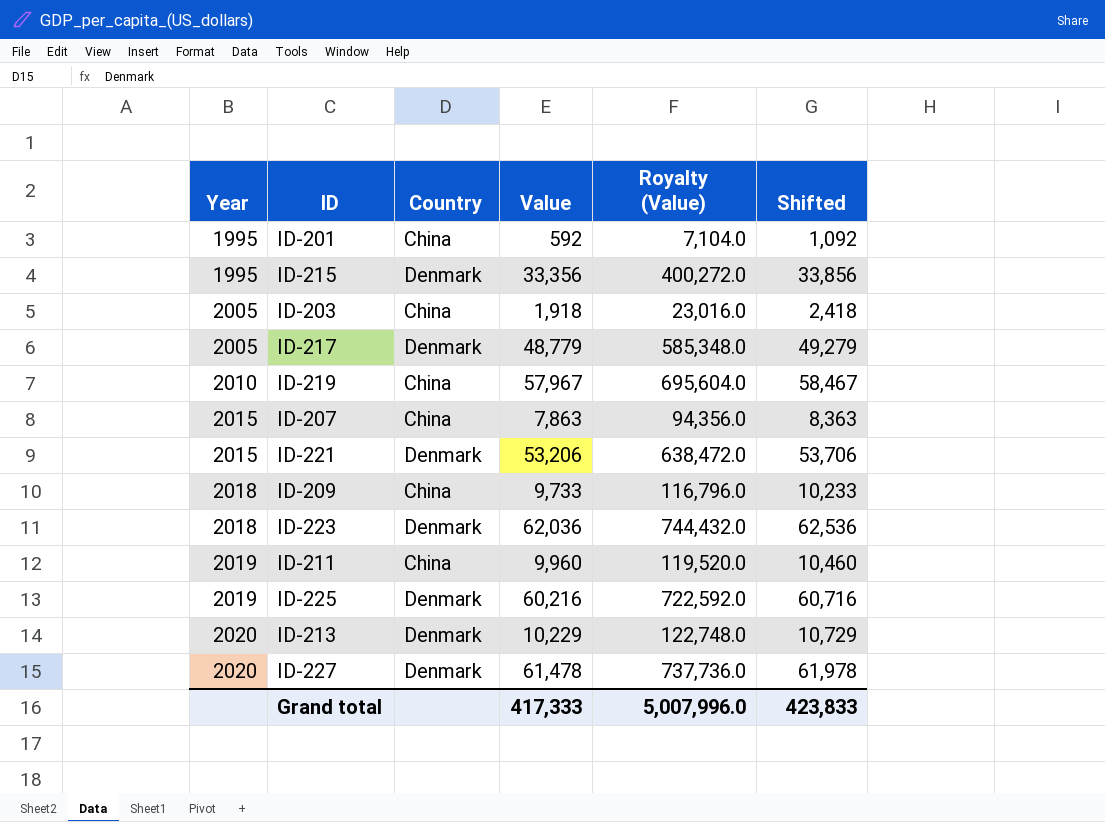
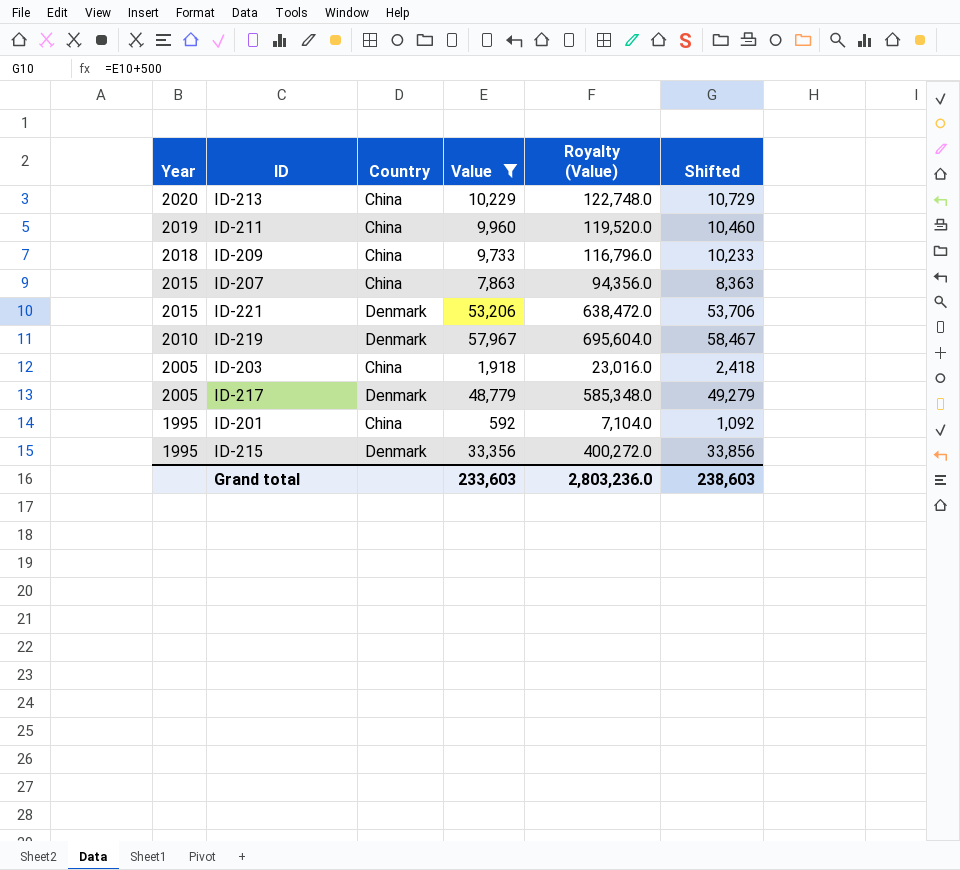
filter: none -> Value <= 57,967
row order: Year ascending -> Year descending
ID-213 | Country: Denmark -> China
ID-219 | Country: China -> Denmark
Grand total | Value: 417,333 -> 233,603
Grand total | Royalty (Value): 5,007,996.0 -> 2,803,236.0
Grand total | Shifted: 423,833 -> 238,603

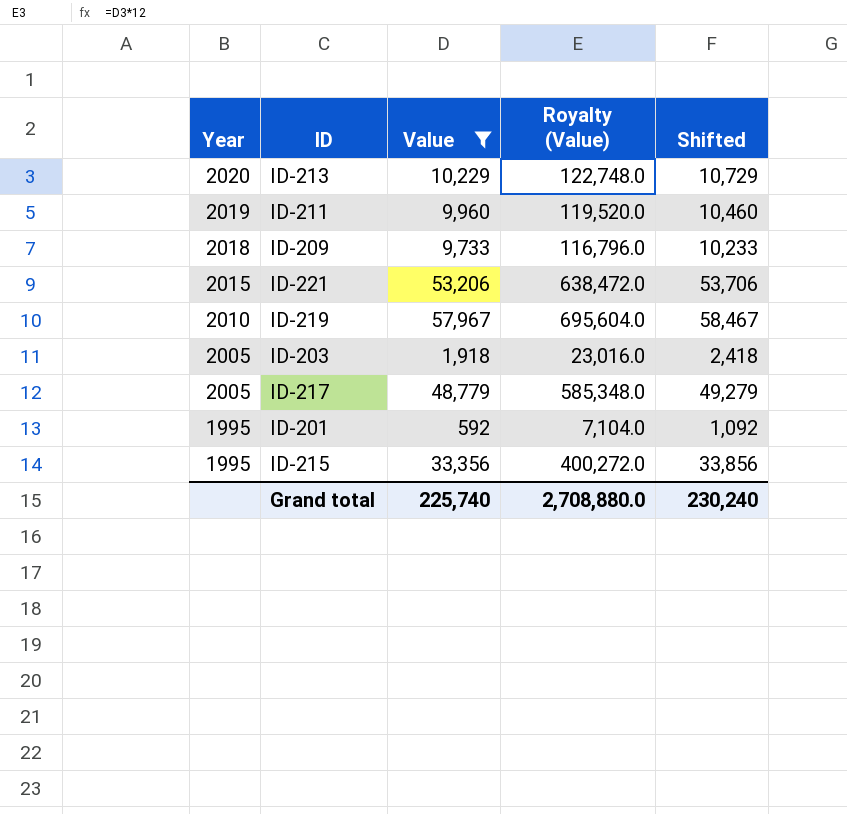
column Country | position: 3 -> none
row ID-207: 2015 | China | 7,863 | 94,356.0 | 8,363 -> none
Grand total | Value: 233,603 -> 225,740
Grand total | Royalty (Value): 2,803,236.0 -> 2,708,880.0
Grand total | Shifted: 238,603 -> 230,240

